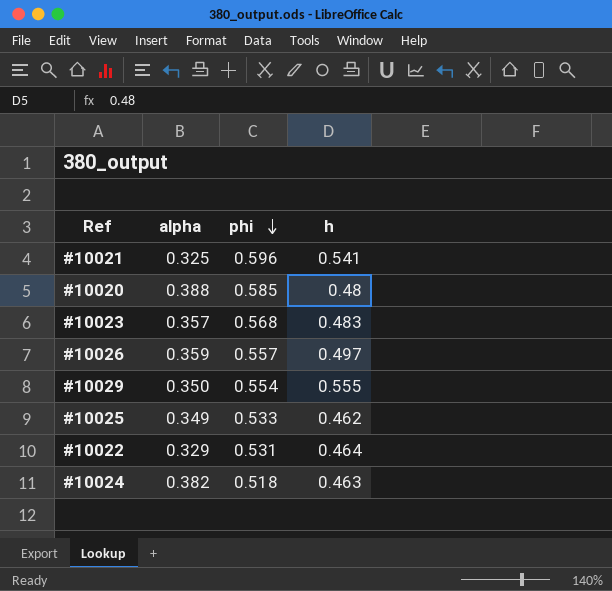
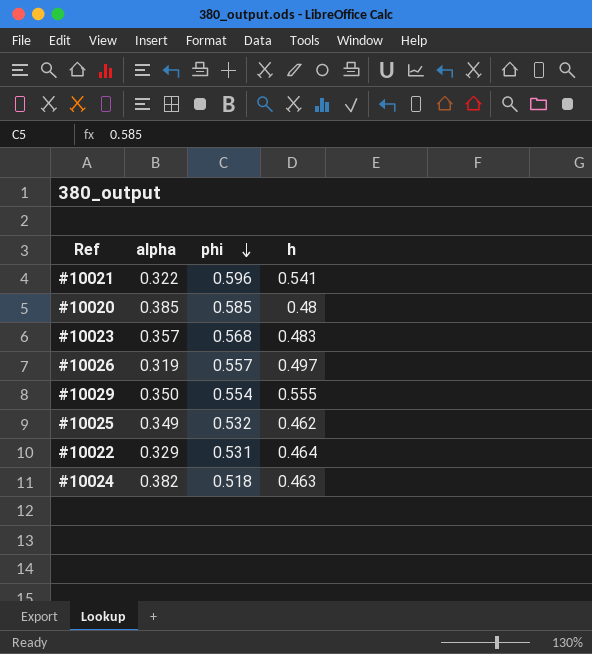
#10021 | alpha: 0.325 -> 0.322
#10020 | alpha: 0.388 -> 0.385
#10026 | alpha: 0.359 -> 0.319
#10025 | phi: 0.533 -> 0.532

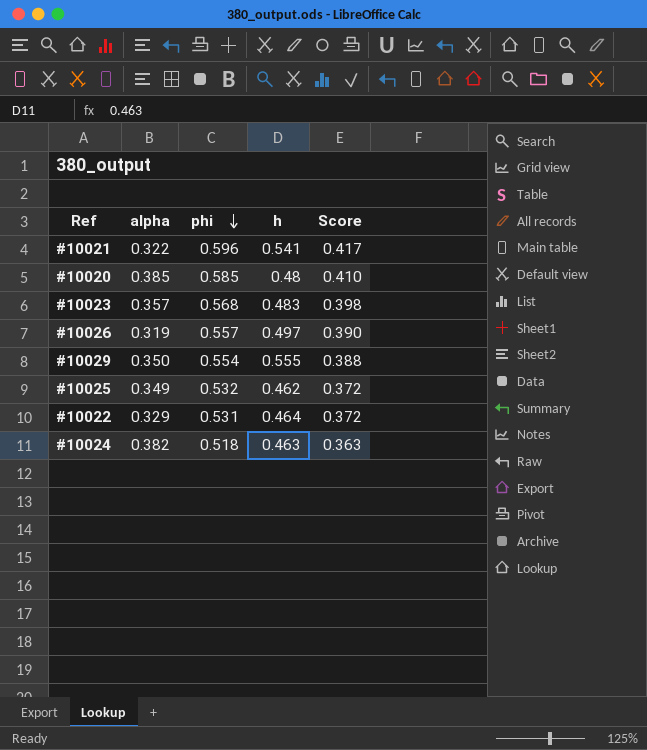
column Score | formula: none -> [phi] * 0.7

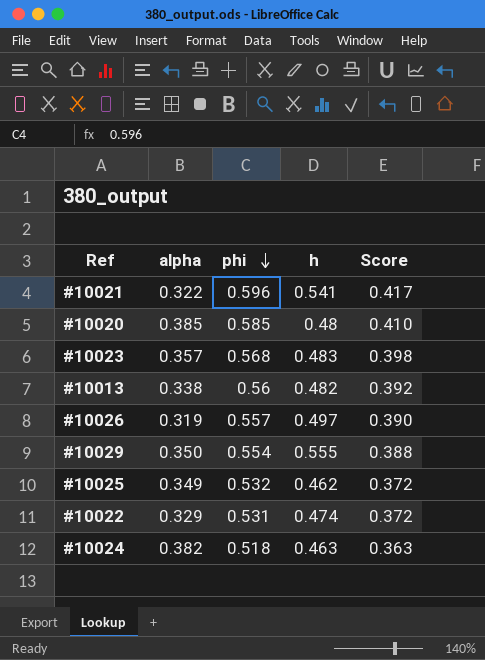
row #10013: none -> 0.338 | 0.56 | 0.482 | 0.392
#10022 | h: 0.464 -> 0.474

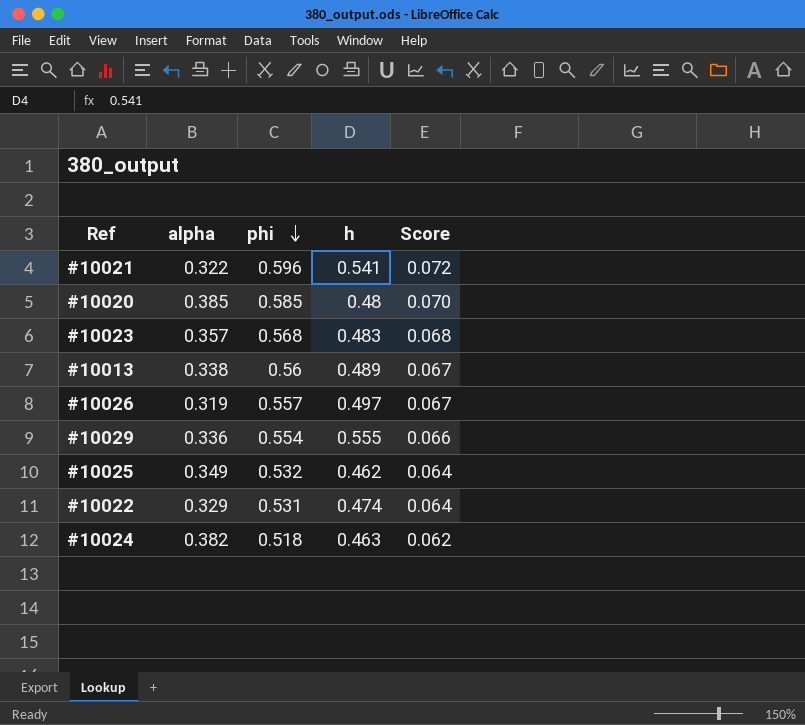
column Score | formula: [phi] * 0.7 -> [phi] * 0.12
#10013 | h: 0.482 -> 0.489
#10029 | alpha: 0.350 -> 0.336

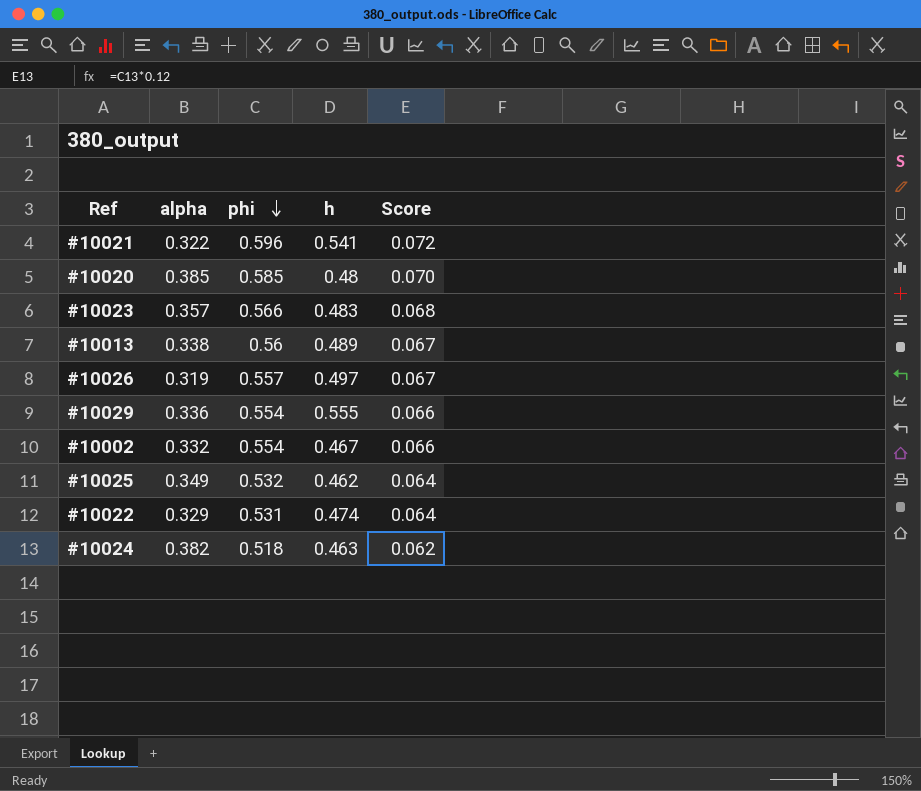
#10023 | phi: 0.568 -> 0.566
row #10002: none -> 0.332 | 0.554 | 0.467 | 0.066

